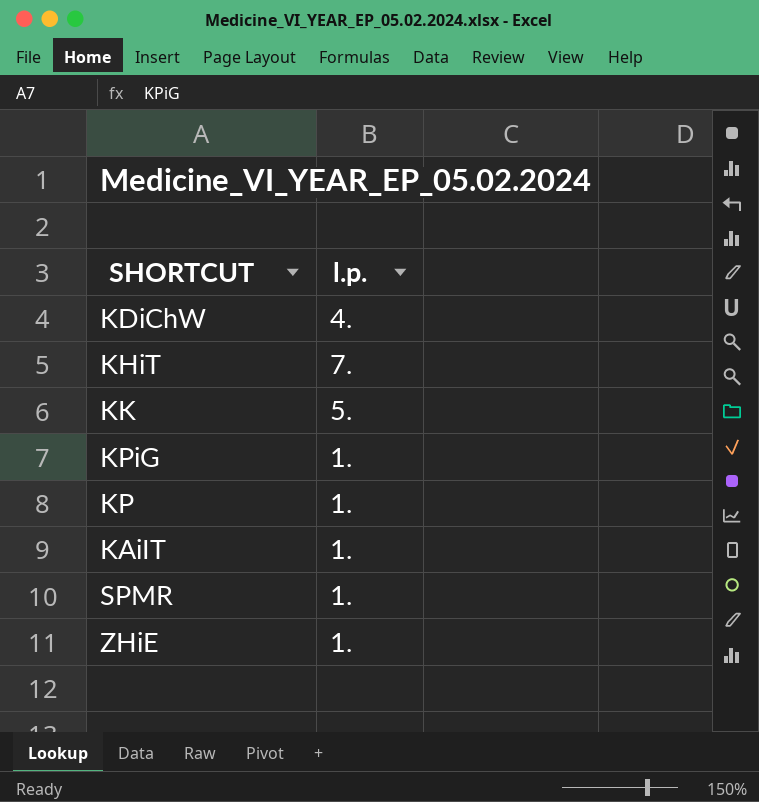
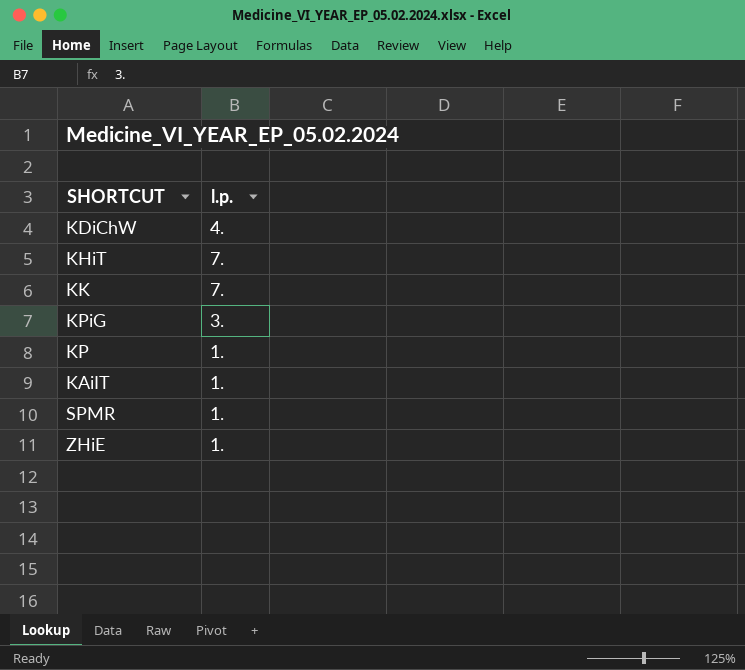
KK | l.p.: 5. -> 7.
KPiG | l.p.: 1. -> 3.

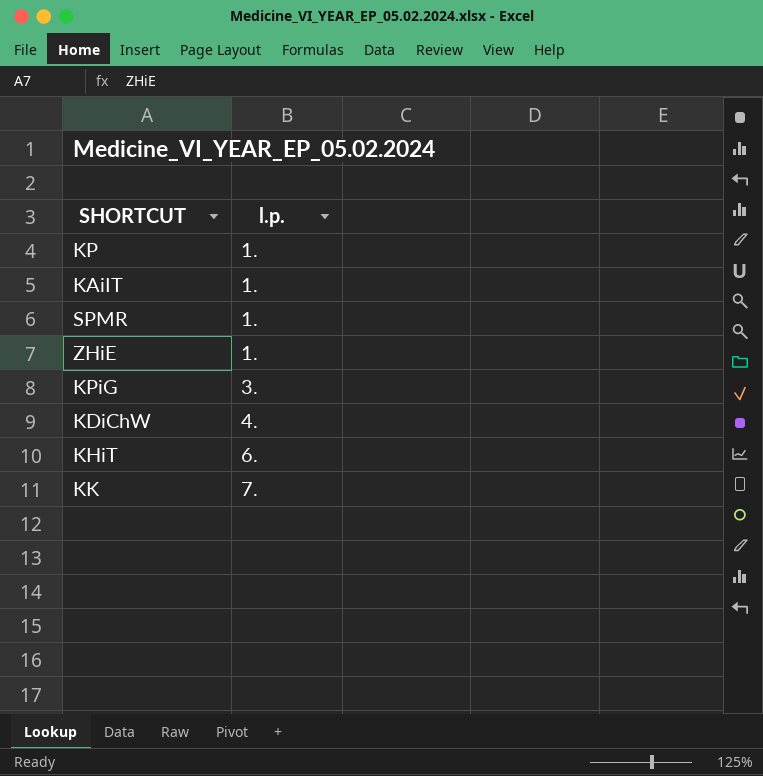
row order: none -> l.p. ascending
KHiT | l.p.: 7. -> 6.

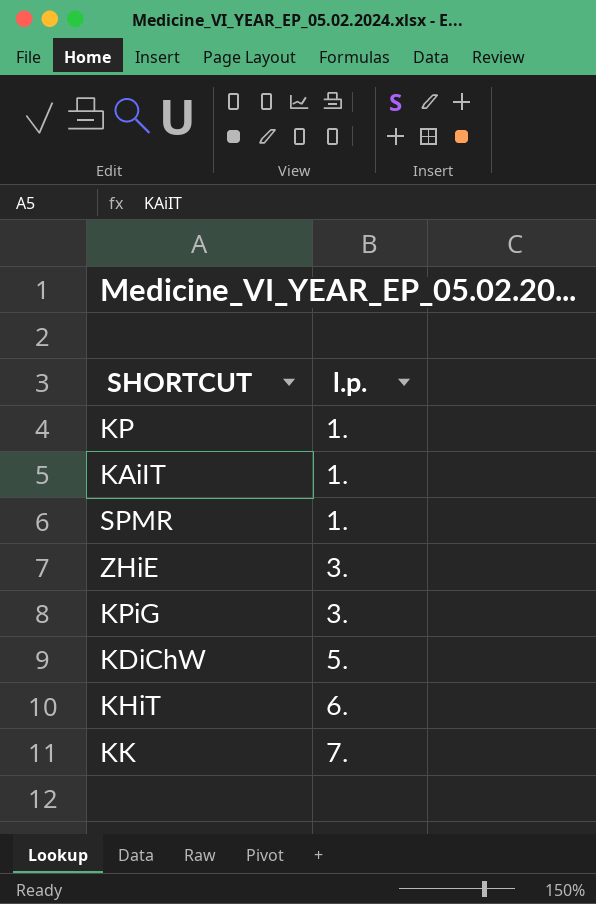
ZHiE | l.p.: 1. -> 3.
KDiChW | l.p.: 4. -> 5.

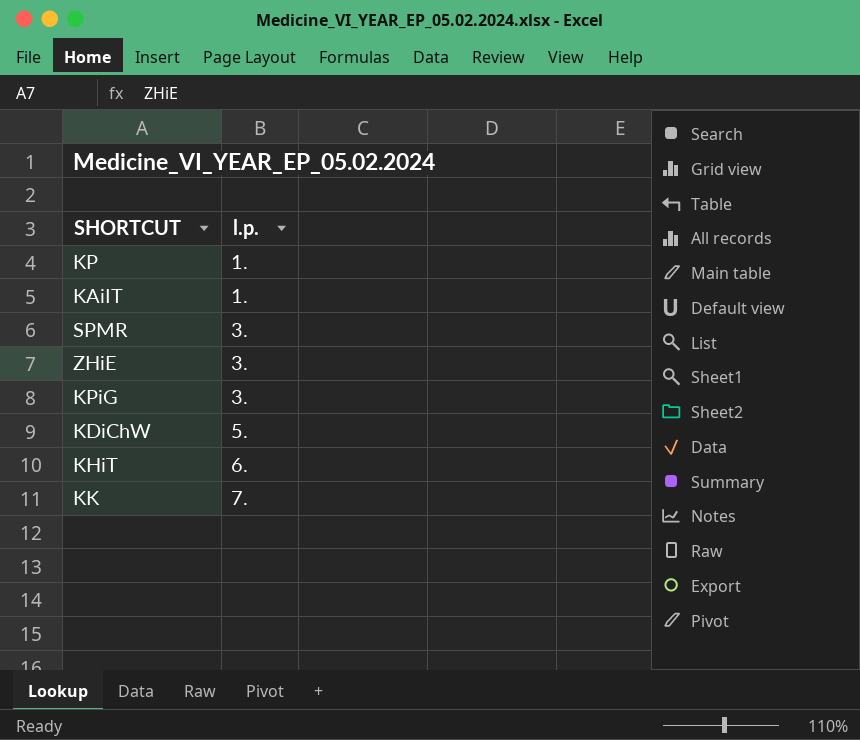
SPMR | l.p.: 1. -> 3.

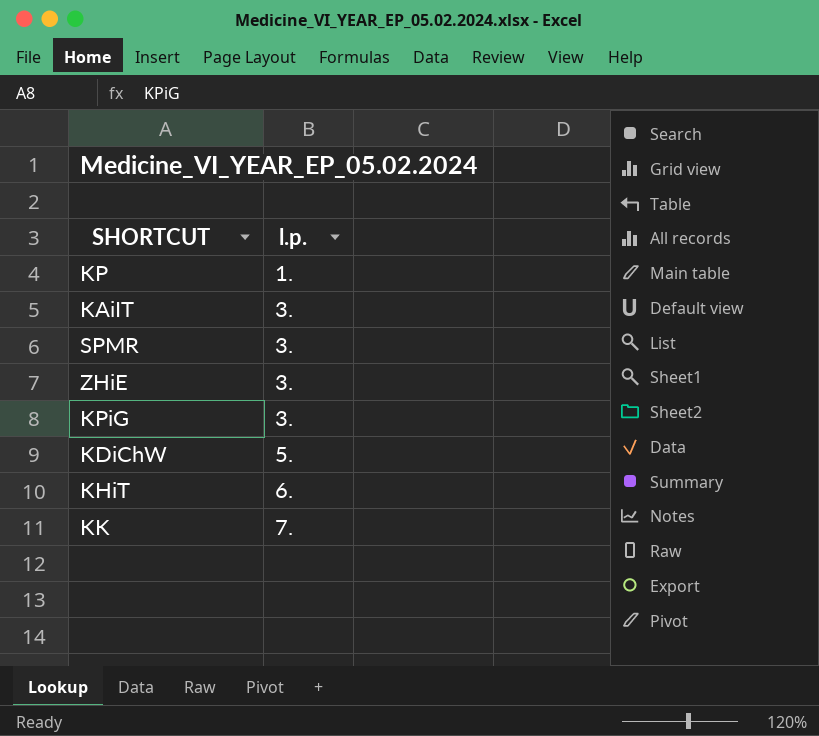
KAiIT | l.p.: 1. -> 3.

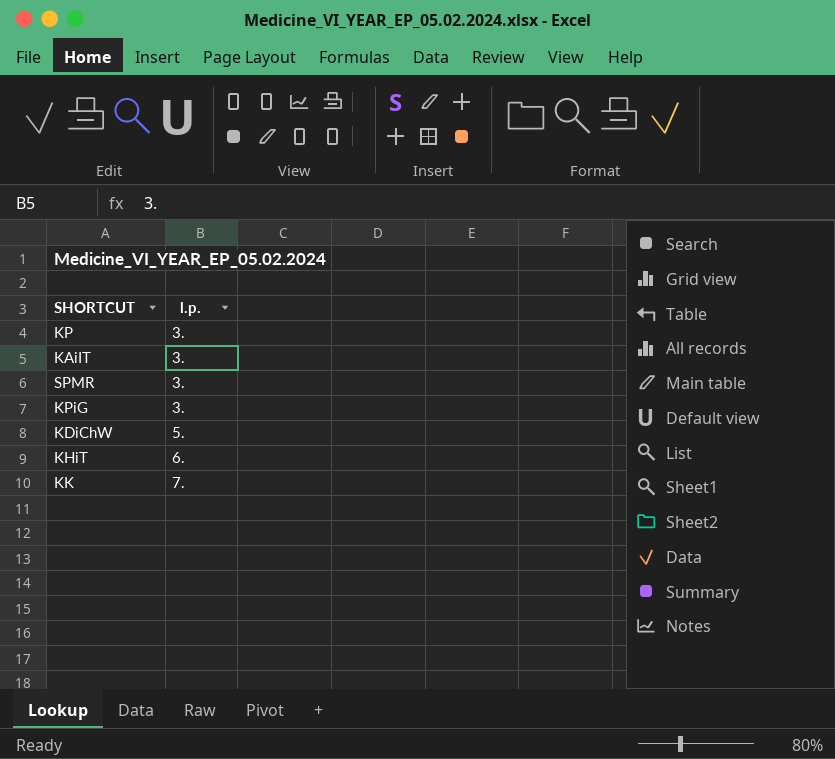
row ZHiE: 3. -> none
KP | l.p.: 1. -> 3.

